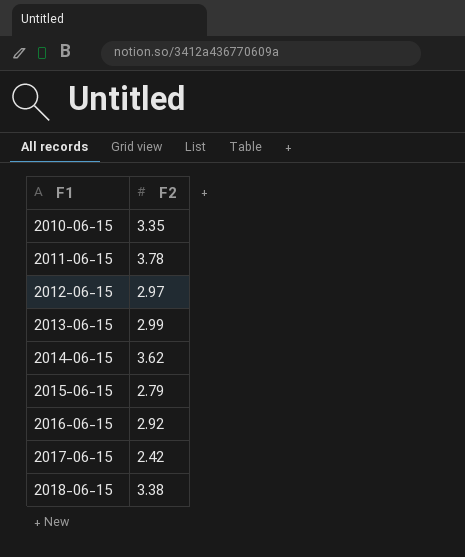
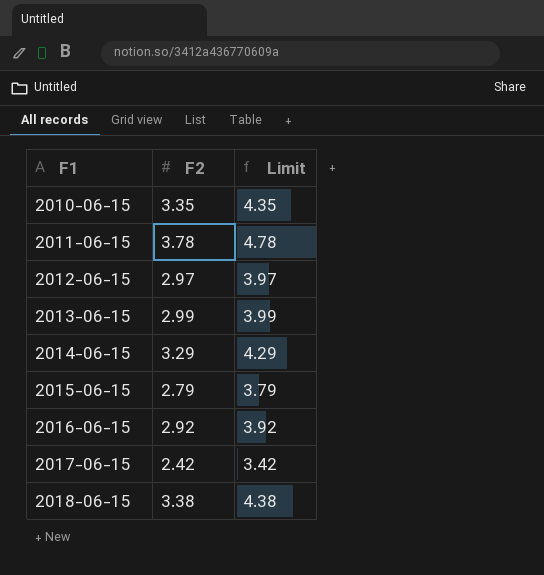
column Limit | formula: none -> [F2] + 1
2014-06-15 | F2: 3.62 -> 3.29

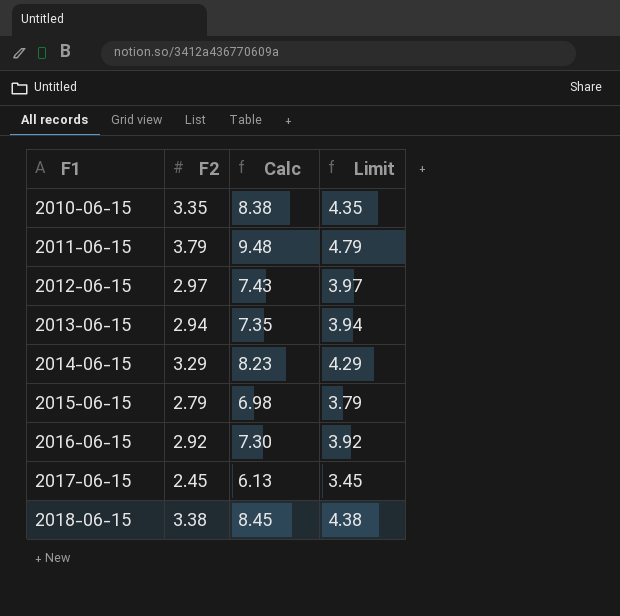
column Calc | formula: none -> [F2] * 2.5
2011-06-15 | F2: 3.78 -> 3.79
2011-06-15 | Limit: 4.78 -> 4.79
2013-06-15 | F2: 2.99 -> 2.94
2013-06-15 | Limit: 3.99 -> 3.94
2017-06-15 | F2: 2.42 -> 2.45
2017-06-15 | Limit: 3.42 -> 3.45

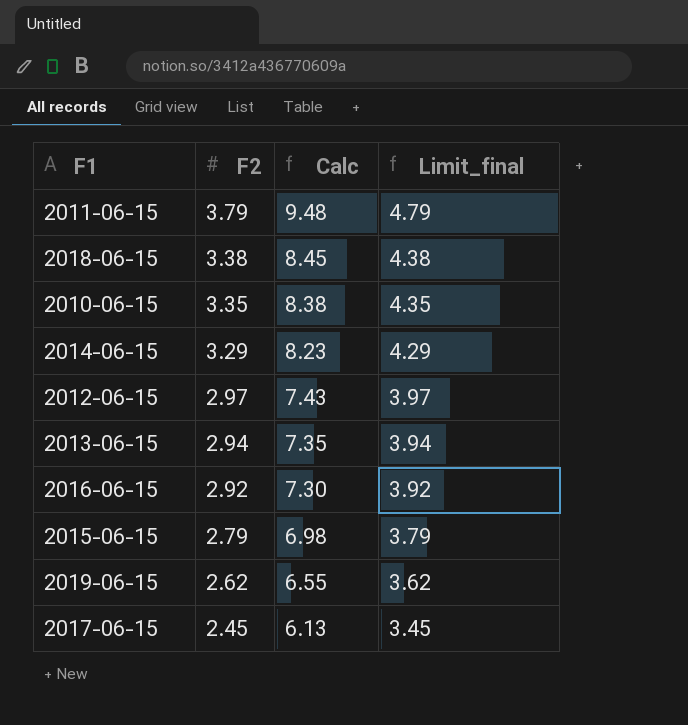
row order: F1 ascending -> F2 descending
column name: Limit -> Limit_final
row 2019-06-15: none -> 2.62 | 6.55 | 3.62

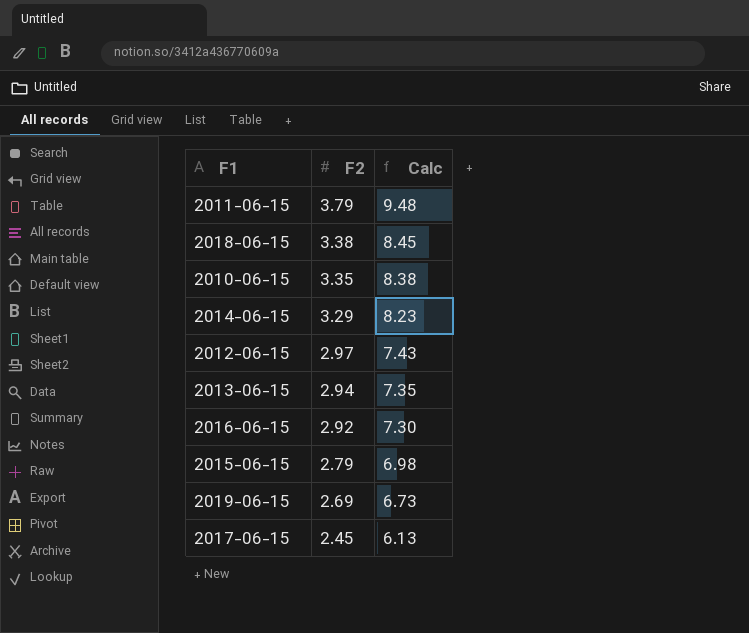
column Limit_final | formula: [F2] + 1 -> none
2019-06-15 | F2: 2.62 -> 2.69
2019-06-15 | Calc: 6.55 -> 6.73

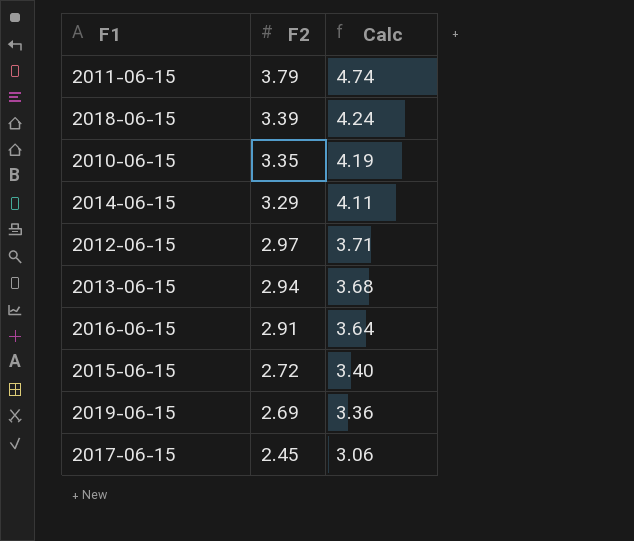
column Calc | formula: [F2] * 2.5 -> [F2] * 1.25
2018-06-15 | F2: 3.38 -> 3.39
2016-06-15 | F2: 2.92 -> 2.91
2015-06-15 | F2: 2.79 -> 2.72

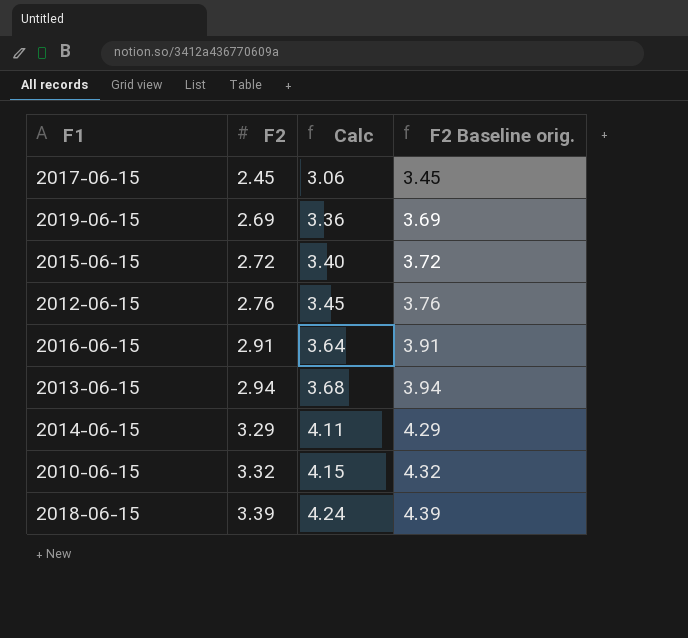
row order: F2 descending -> F2 ascending
column F2 Baseline orig. | formula: none -> [F2] + 1
row 2011-06-15: 3.79 | 4.74 -> none
2012-06-15 | F2: 2.97 -> 2.76
2012-06-15 | Calc: 3.71 -> 3.45
2010-06-15 | F2: 3.35 -> 3.32
2010-06-15 | Calc: 4.19 -> 4.15

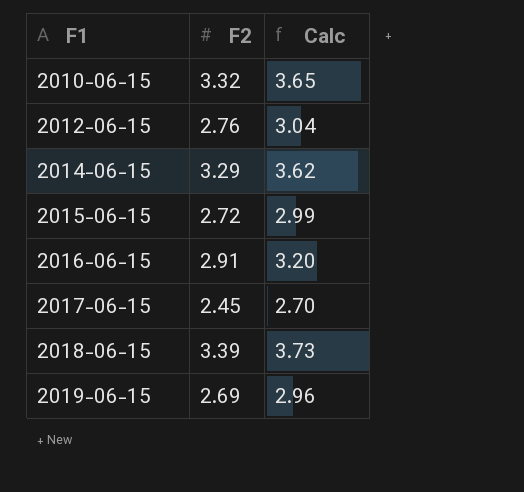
row order: F2 ascending -> F1 ascending
column F2 Baseline orig. | formula: [F2] + 1 -> none
column Calc | formula: [F2] * 1.25 -> [F2] * 1.1
row 2013-06-15: 2.94 | 3.68 | 3.94 -> none

